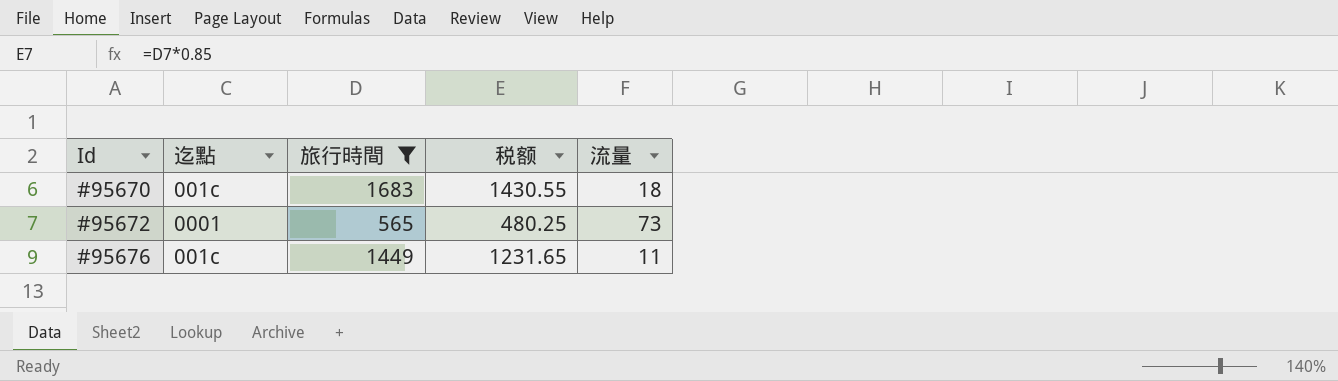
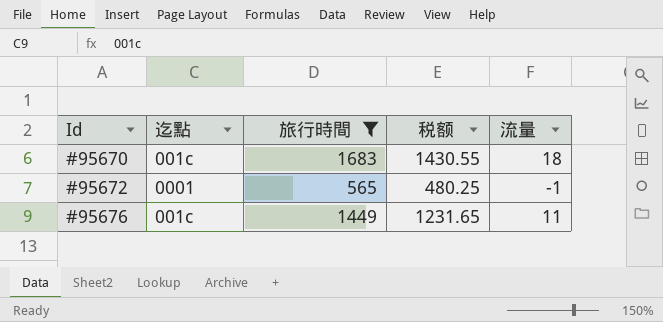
#95672 | 流量: 73 -> -1

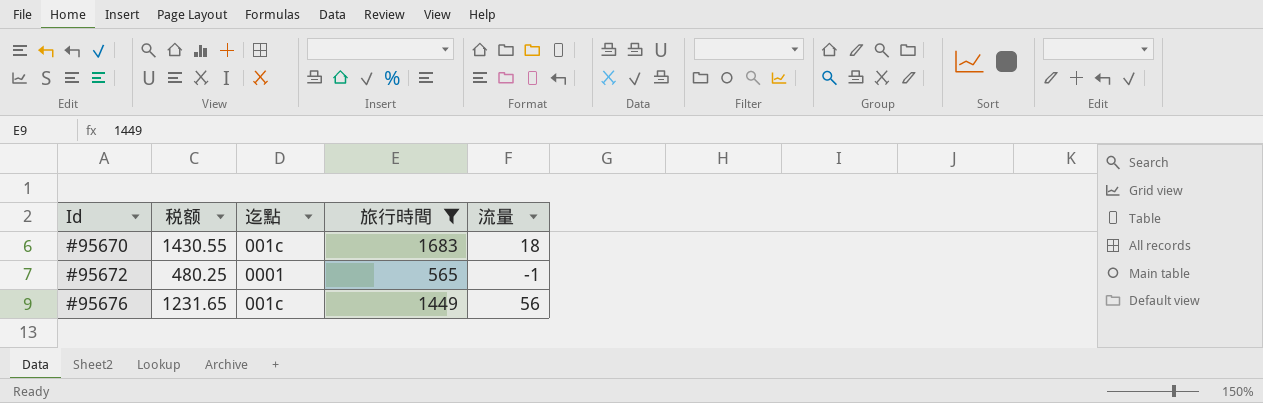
column 税额 | position: 4 -> 2
#95676 | 流量: 11 -> 56

